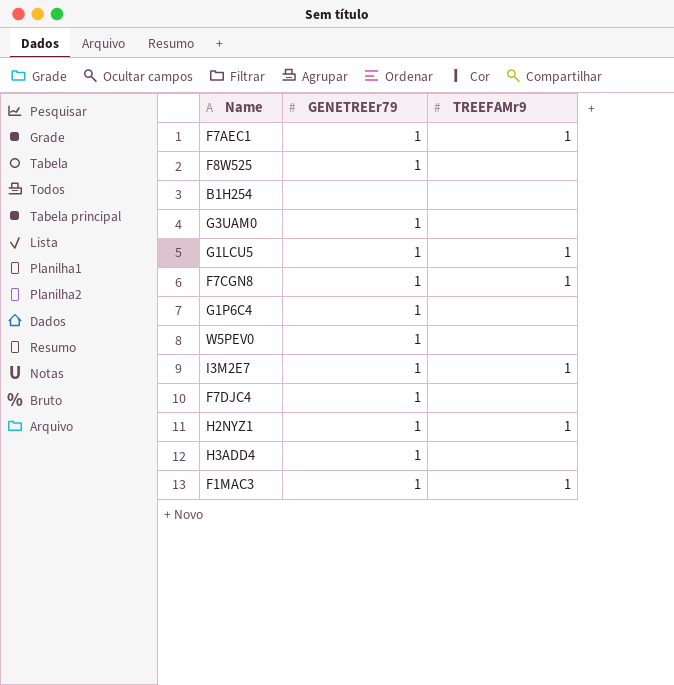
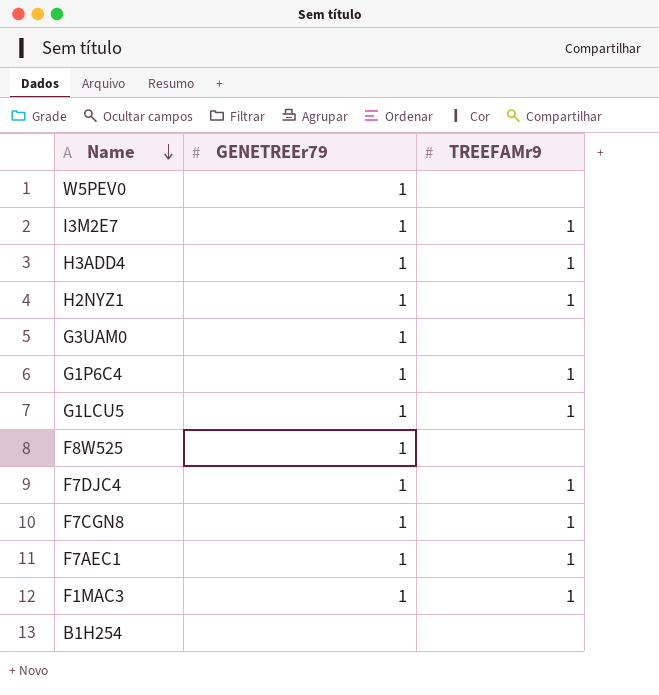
row order: none -> Name descending
H3ADD4 | TREEFAMr9: none -> 1
G1P6C4 | TREEFAMr9: none -> 1
F7DJC4 | TREEFAMr9: none -> 1

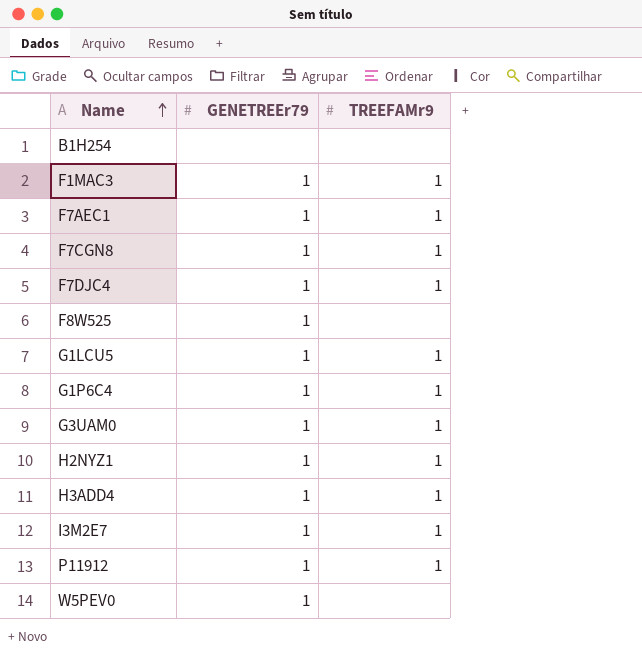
row order: Name descending -> Name ascending
G3UAM0 | TREEFAMr9: none -> 1
row P11912: none -> 1 | 1

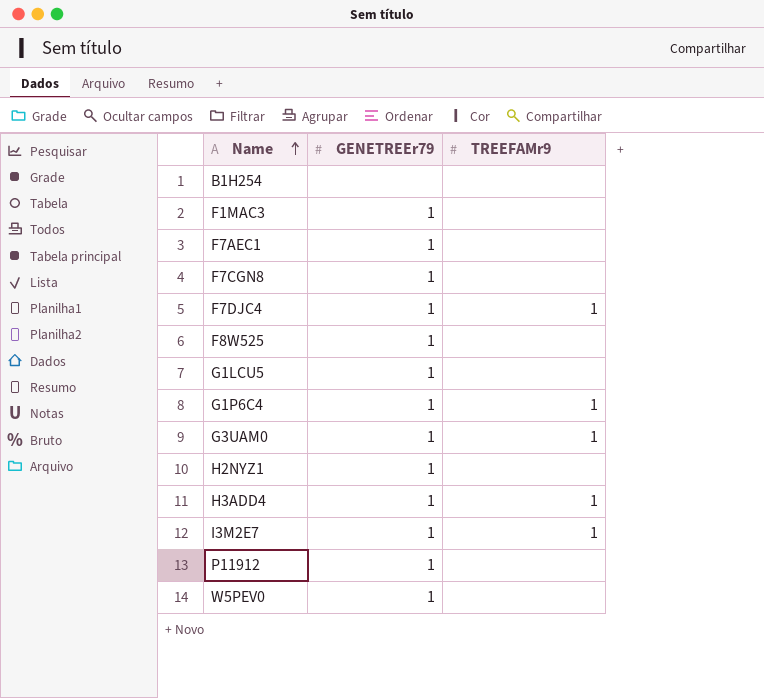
F1MAC3 | TREEFAMr9: 1 -> none
F7AEC1 | TREEFAMr9: 1 -> none
F7CGN8 | TREEFAMr9: 1 -> none
G1LCU5 | TREEFAMr9: 1 -> none
H2NYZ1 | TREEFAMr9: 1 -> none
P11912 | TREEFAMr9: 1 -> none

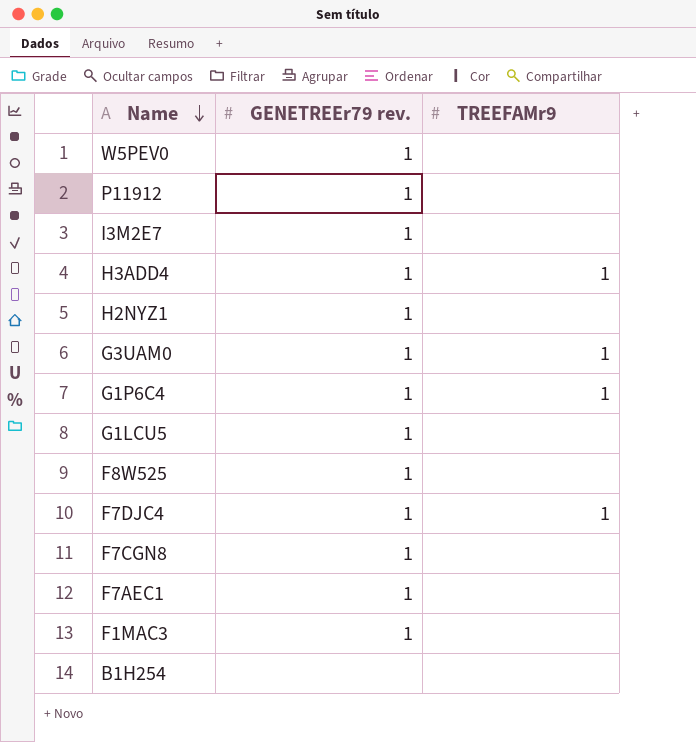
row order: Name ascending -> Name descending
column name: GENETREEr79 -> GENETREEr79 rev.
I3M2E7 | TREEFAMr9: 1 -> none

